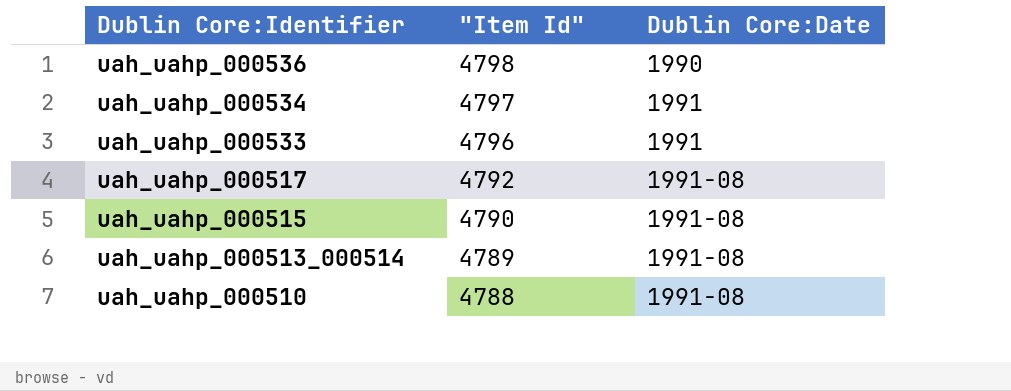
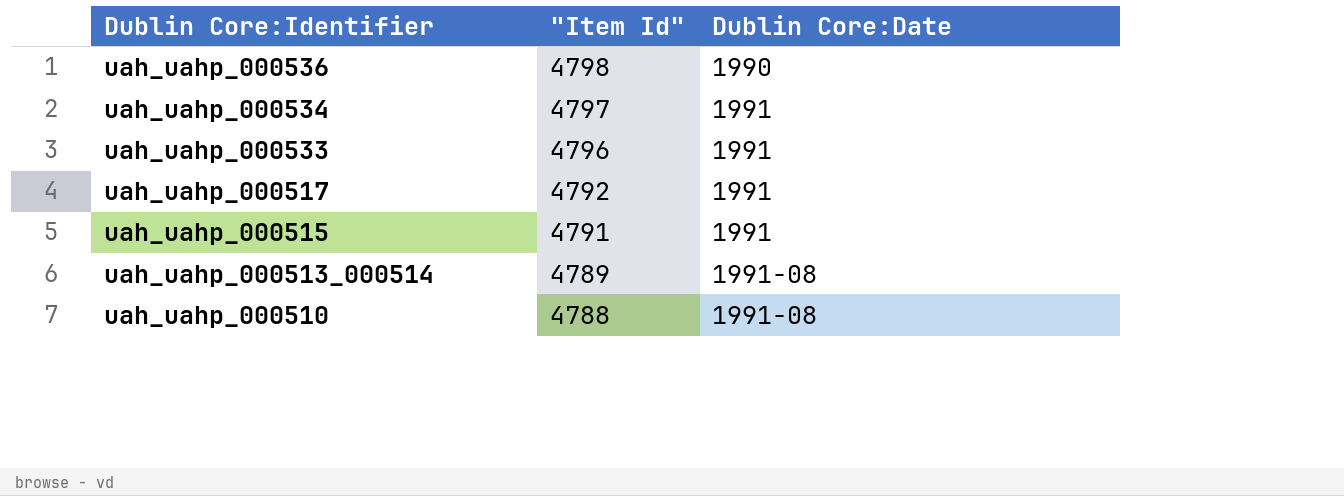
uah_uahp_000517 | Dublin Core:Date: 1991-08 -> 1991
uah_uahp_000515 | "Item Id": 4790 -> 4791
uah_uahp_000515 | Dublin Core:Date: 1991-08 -> 1991

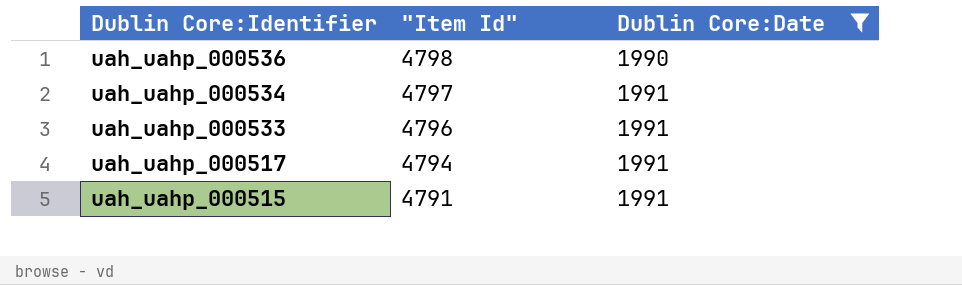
filter: none -> Dublin Core:Date != 1991-08
uah_uahp_000517 | "Item Id": 4792 -> 4794

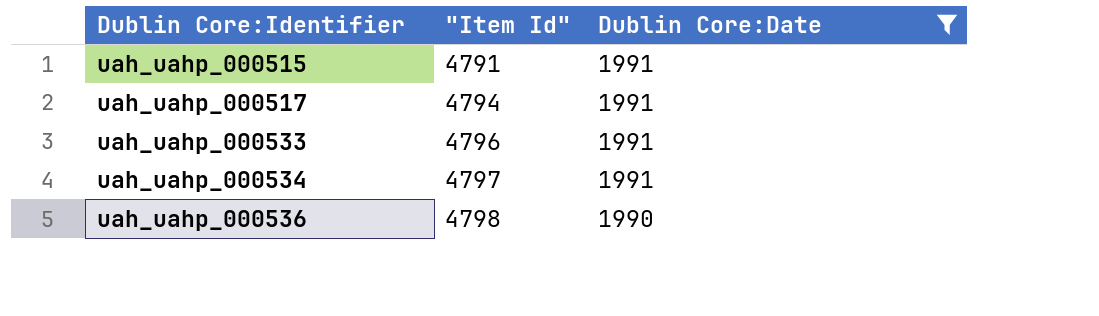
row order: Dublin Core:Identifier descending -> Dublin Core:Identifier ascending

